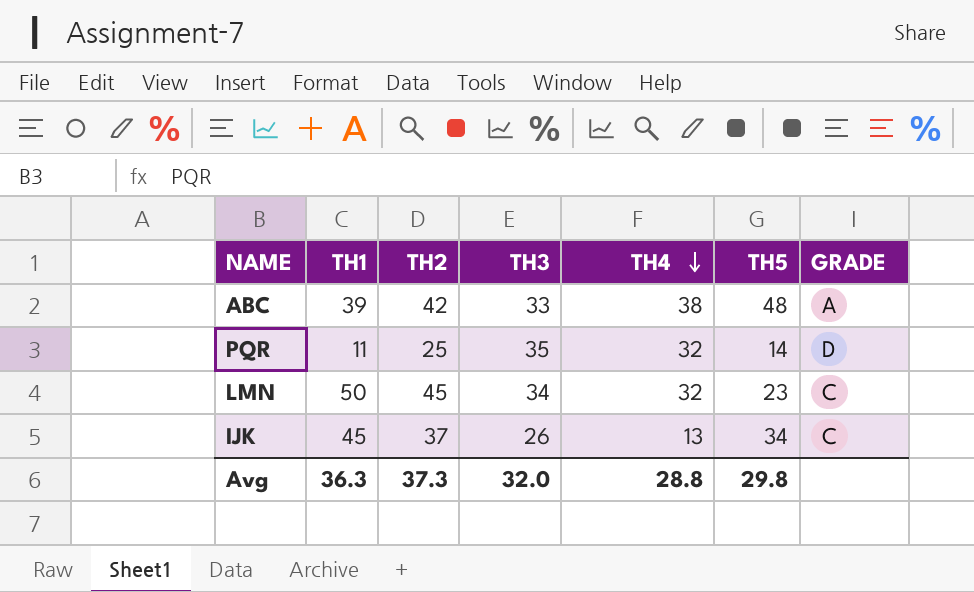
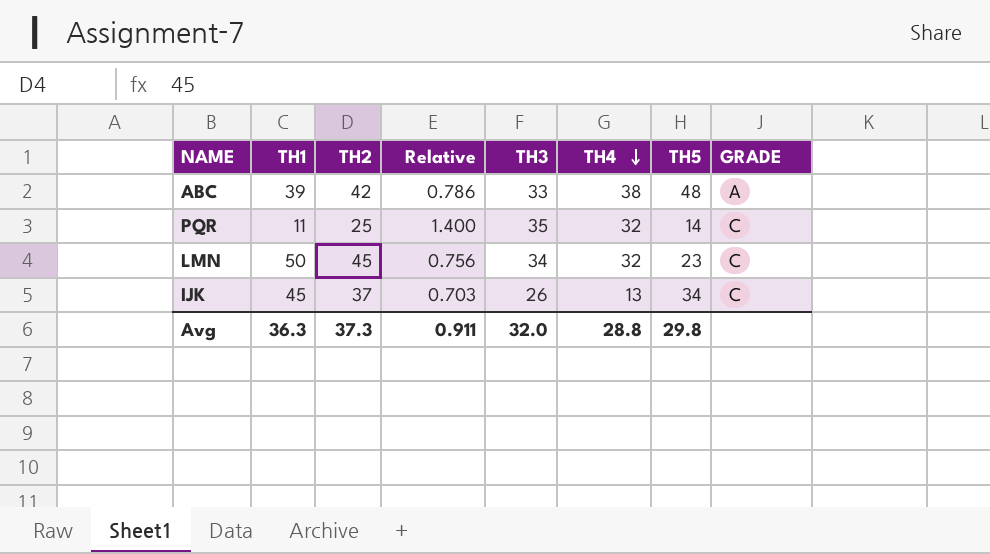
column Relative | formula: none -> [TH3] / [TH2]
PQR | GRADE: D -> C

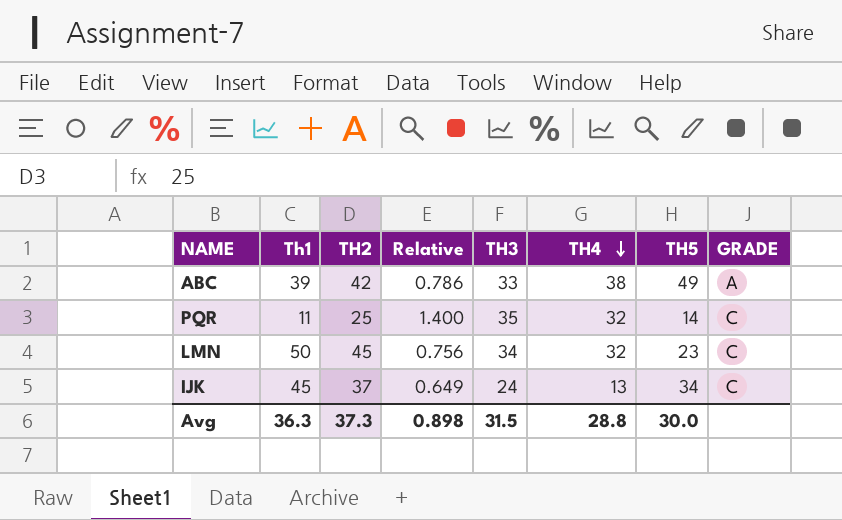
column name: TH1 -> Th1
ABC | TH5: 48 -> 49
IJK | Relative: 0.703 -> 0.649
IJK | TH3: 26 -> 24
Avg | Relative: 0.911 -> 0.898
Avg | TH3: 32.0 -> 31.5
Avg | TH5: 29.8 -> 30.0

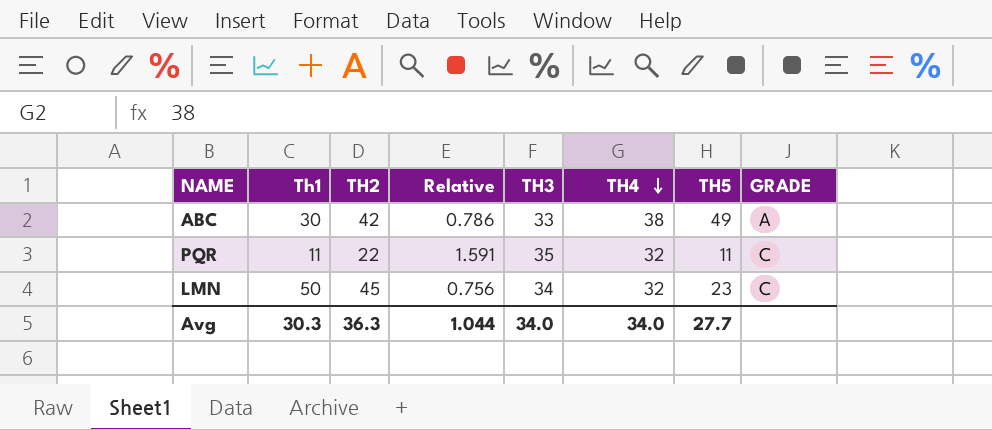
row IJK: 45 | 37 | 0.649 | 24 | 13 | 34 | C -> none
ABC | Th1: 39 -> 30
PQR | TH2: 25 -> 22
PQR | Relative: 1.400 -> 1.591
PQR | TH5: 14 -> 11
Avg | Th1: 36.3 -> 30.3
Avg | TH2: 37.3 -> 36.3
Avg | Relative: 0.898 -> 1.044
Avg | TH3: 31.5 -> 34.0
Avg | TH4: 28.8 -> 34.0
Avg | TH5: 30.0 -> 27.7

